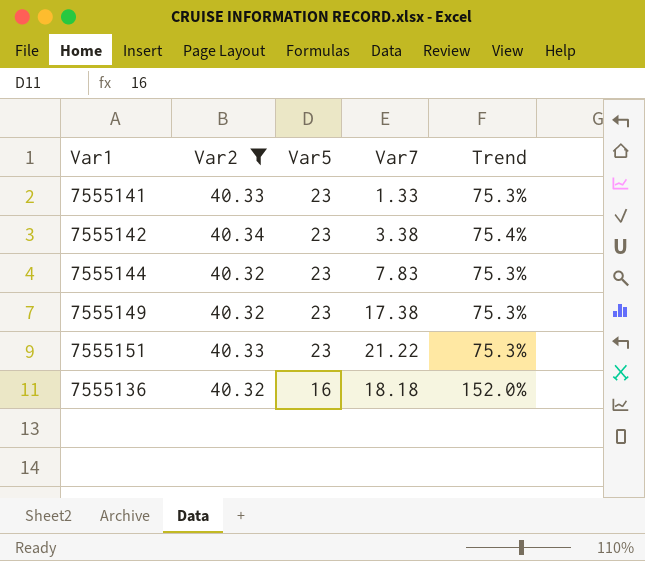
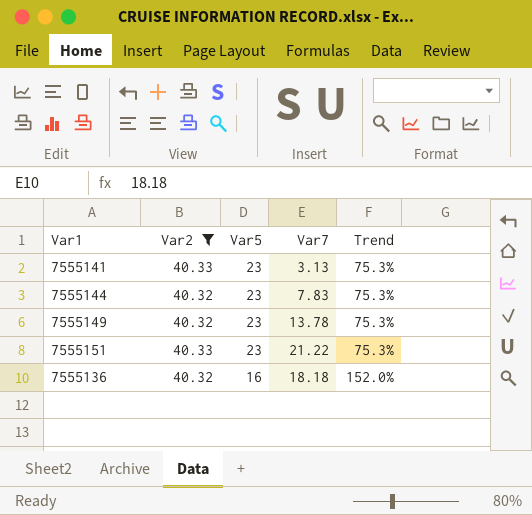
row 7555142: 40.34 | 23 | 3.38 | 75.4% -> none
7555141 | Var7: 1.33 -> 3.13
7555149 | Var7: 17.38 -> 13.78

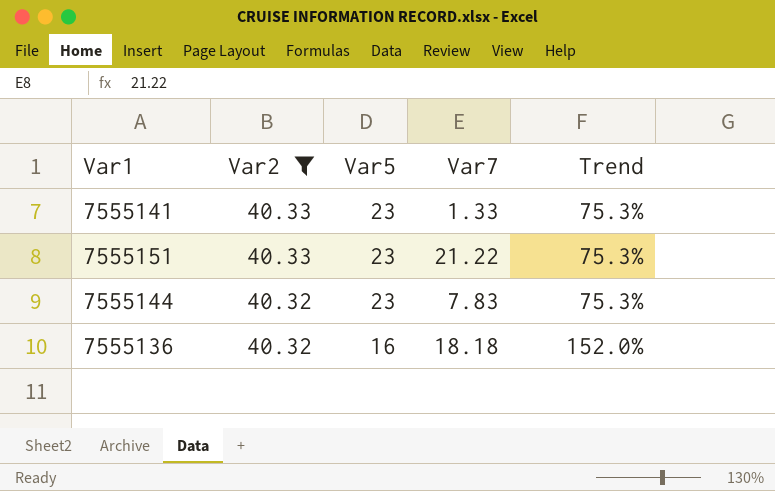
row order: Var5 descending -> Var2 descending
row 7555149: 40.32 | 23 | 13.78 | 75.3% -> none
7555141 | Var7: 3.13 -> 1.33

